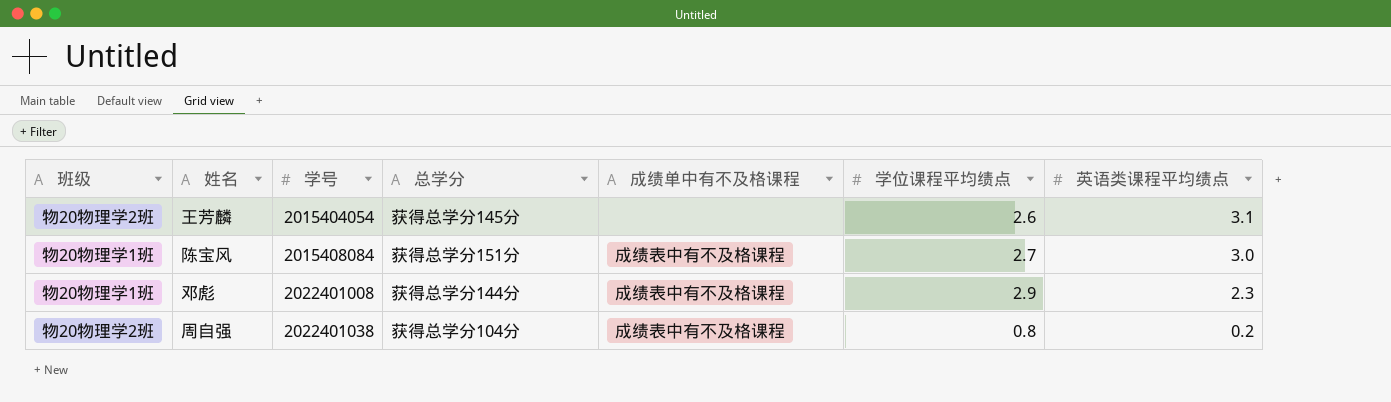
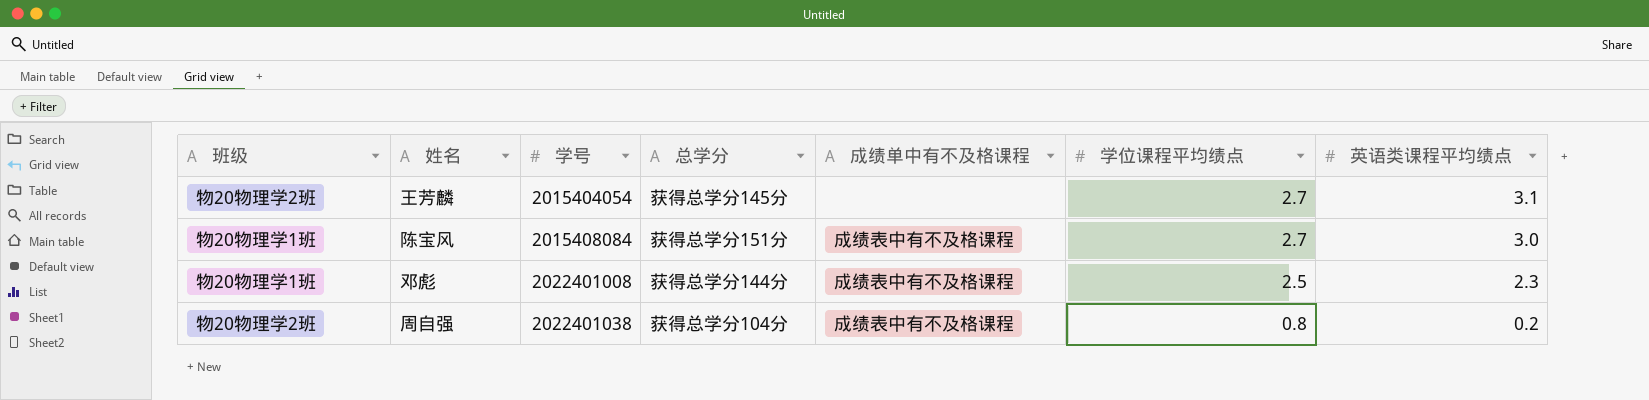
王芳麟 | 学位课程平均绩点: 2.6 -> 2.7
邓彪 | 学位课程平均绩点: 2.9 -> 2.5

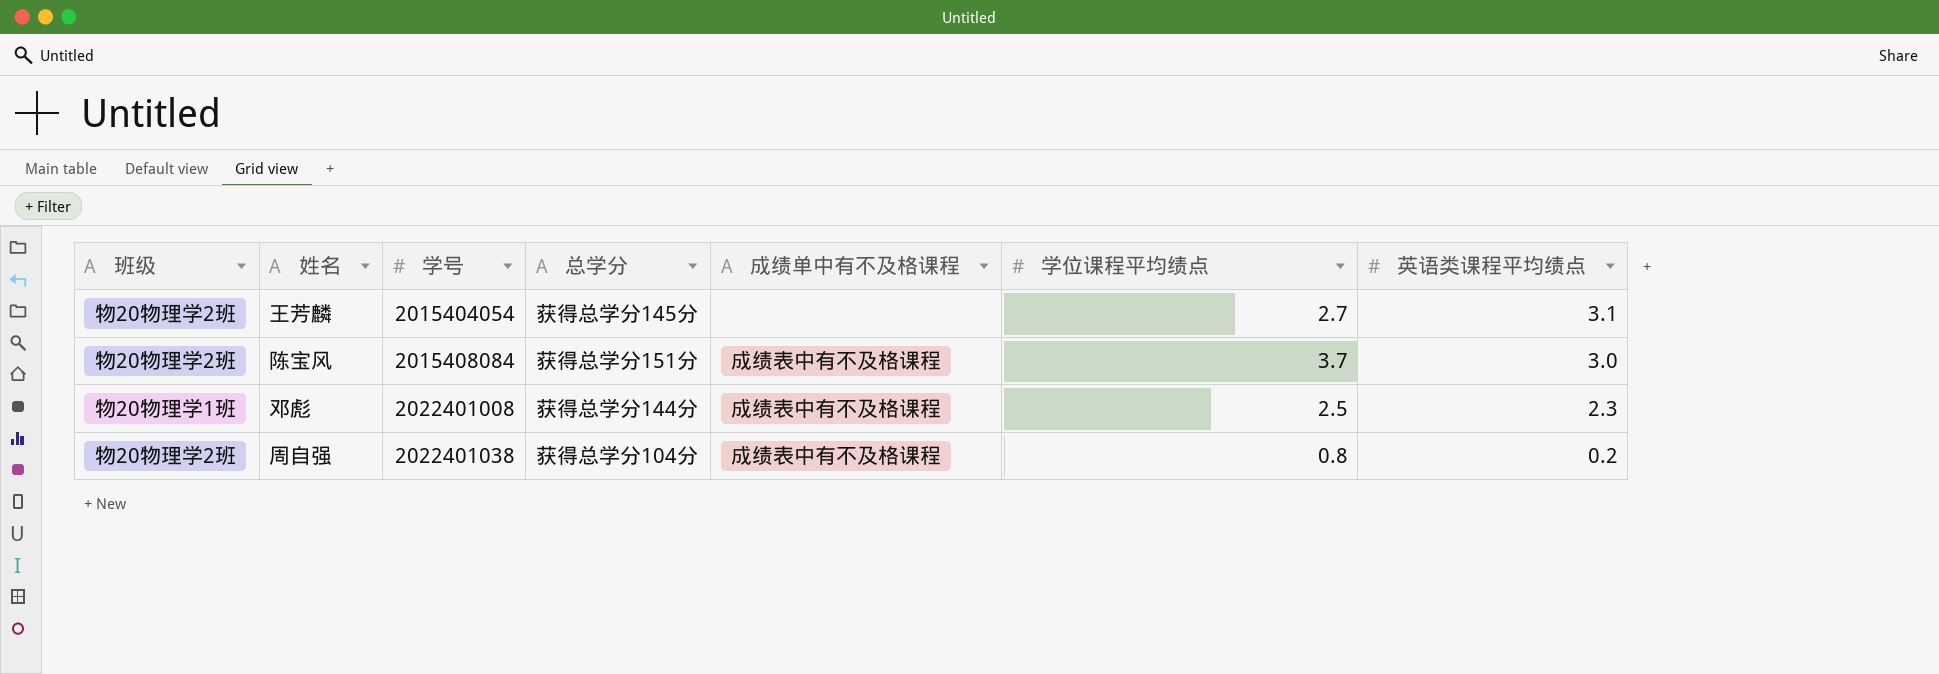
陈宝风 | 班级: 物20物理学1班 -> 物20物理学2班
陈宝风 | 学位课程平均绩点: 2.7 -> 3.7

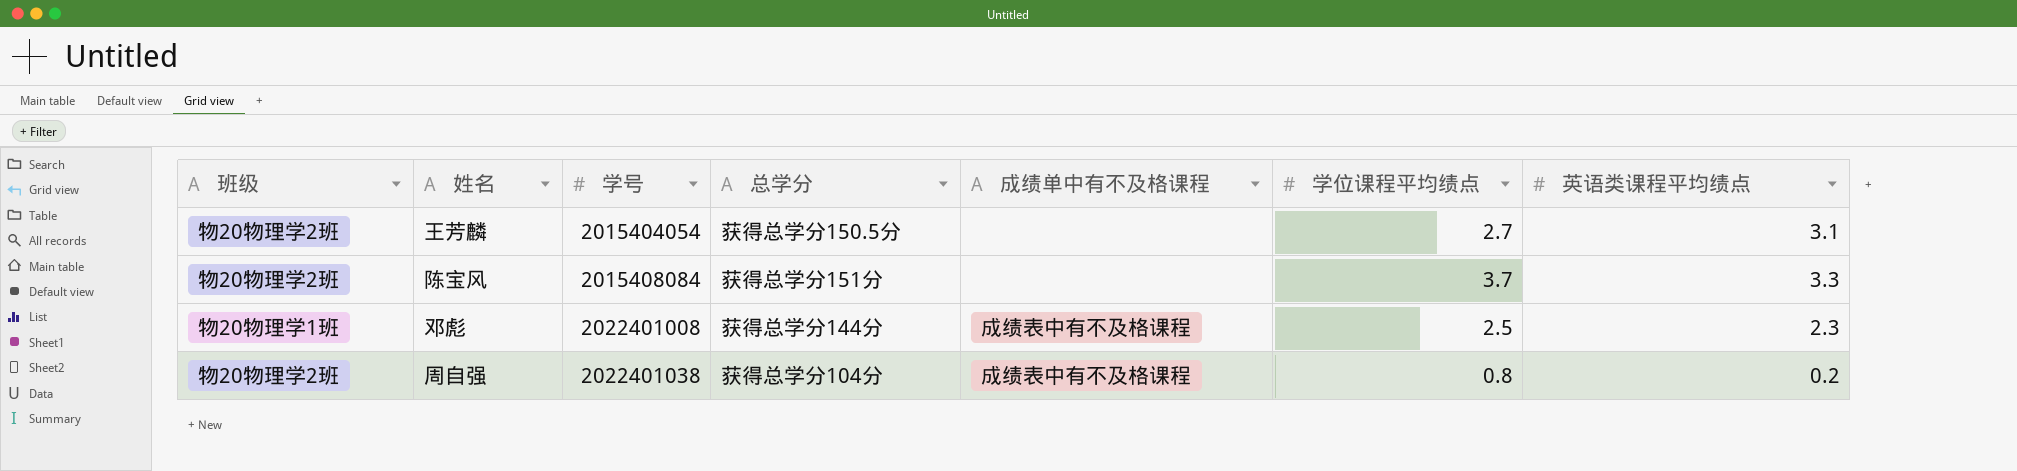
王芳麟 | 总学分: 获得总学分145分 -> 获得总学分150.5分
陈宝风 | 成绩单中有不及格课程: 成绩表中有不及格课程 -> none
陈宝风 | 英语类课程平均绩点: 3.0 -> 3.3

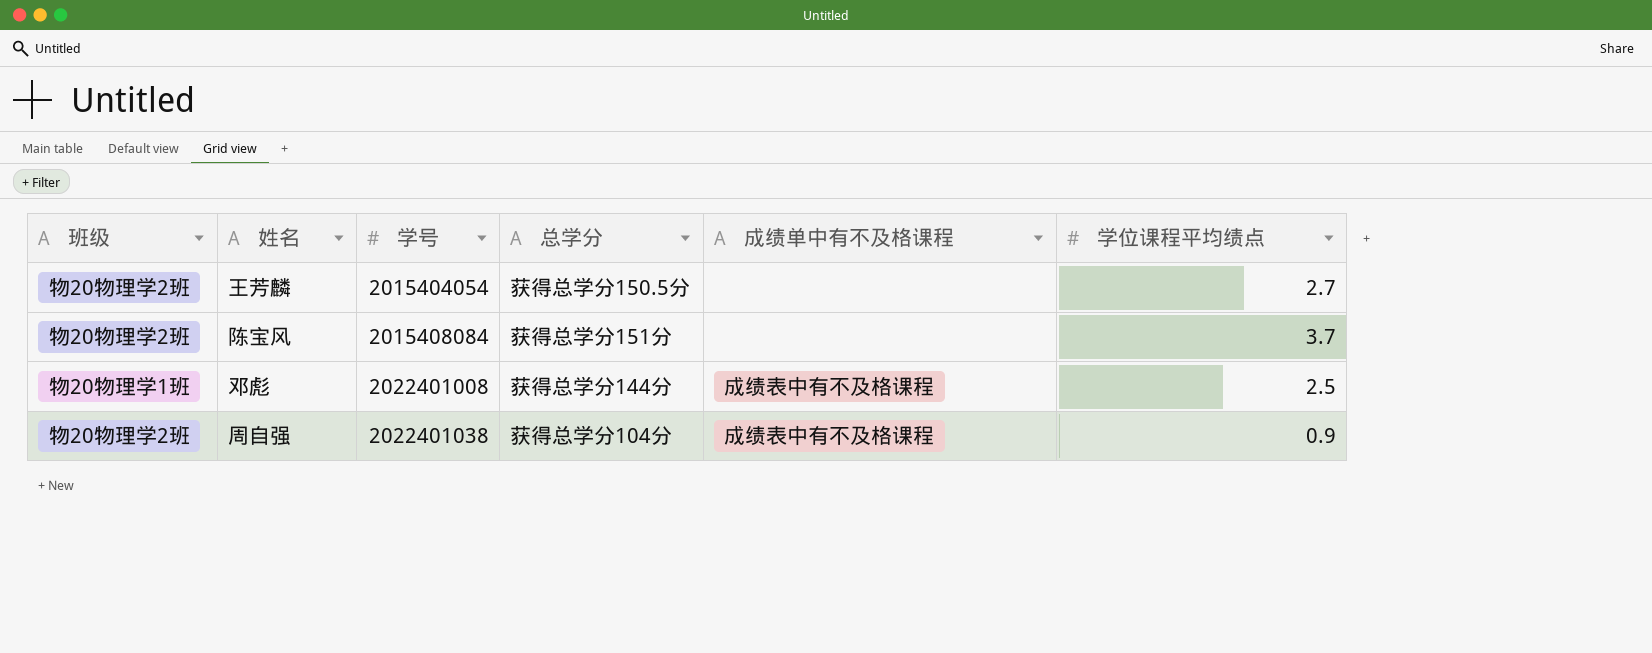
column 英语类课程平均绩点 | position: 7 -> none
周自强 | 学位课程平均绩点: 0.8 -> 0.9

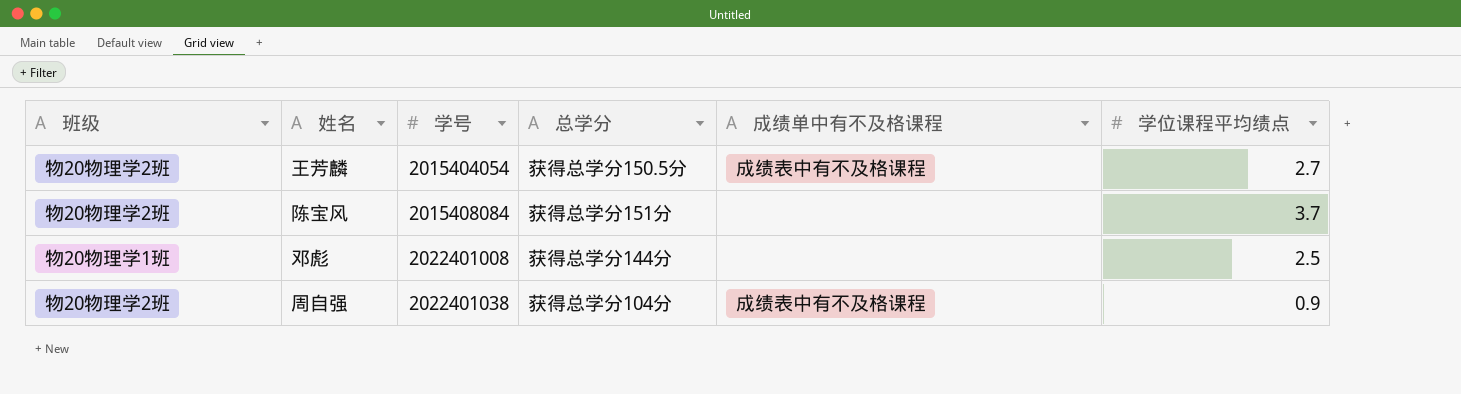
王芳麟 | 成绩单中有不及格课程: none -> 成绩表中有不及格课程
邓彪 | 成绩单中有不及格课程: 成绩表中有不及格课程 -> none

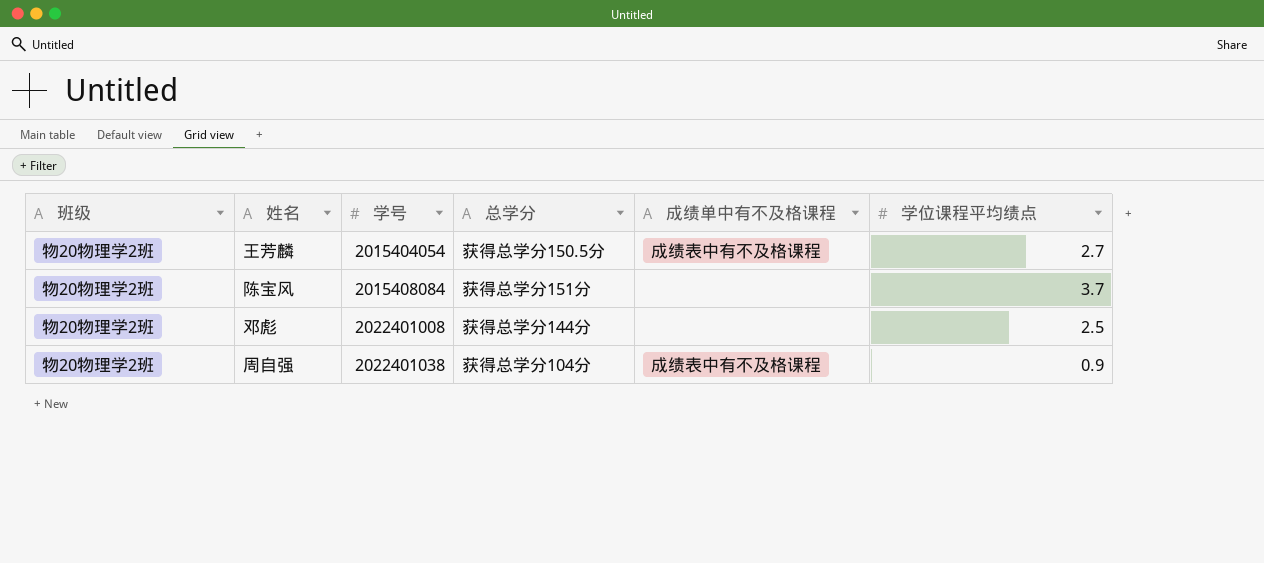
邓彪 | 班级: 物20物理学1班 -> 物20物理学2班

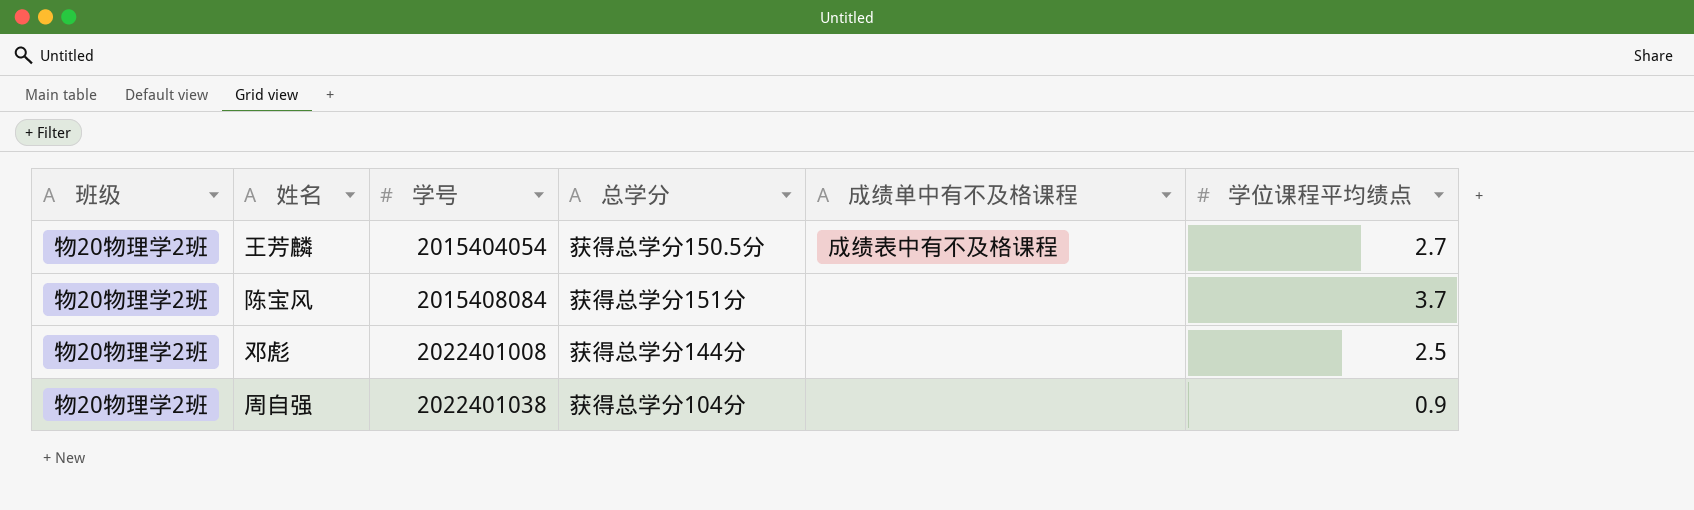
周自强 | 成绩单中有不及格课程: 成绩表中有不及格课程 -> none

